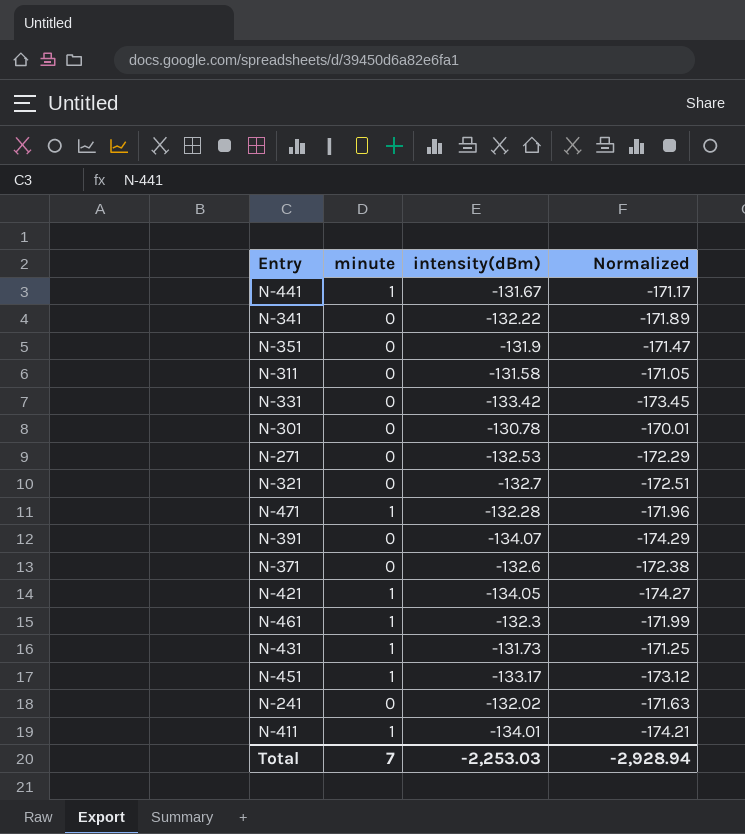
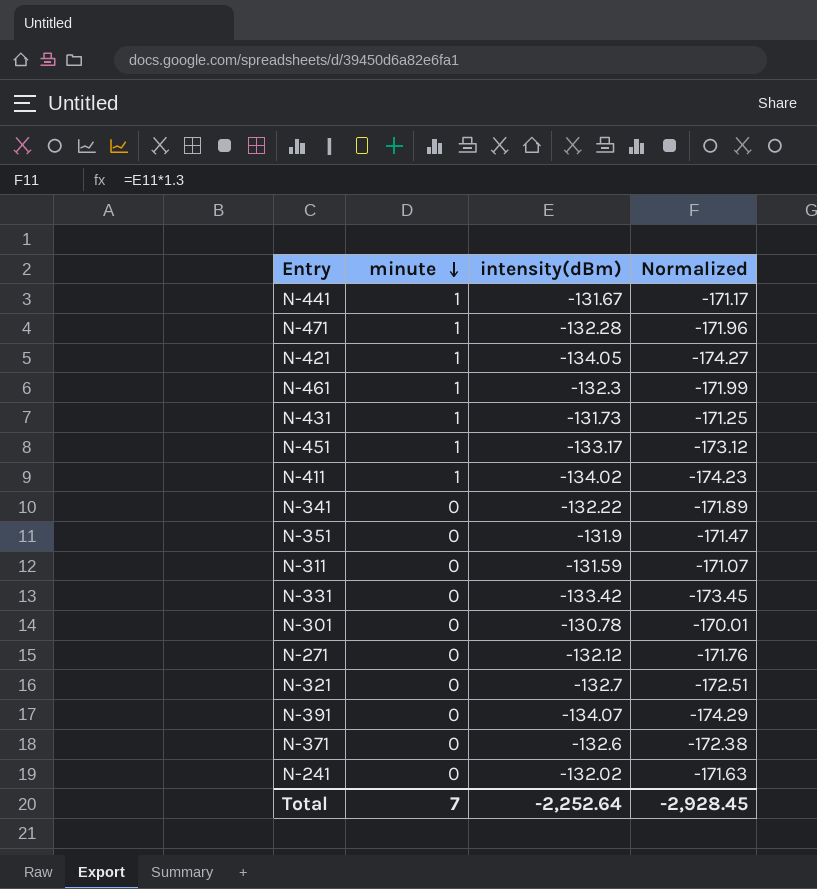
row order: none -> minute descending
N-411 | intensity(dBm): -134.01 -> -134.02
N-411 | Normalized: -174.21 -> -174.23
N-311 | intensity(dBm): -131.58 -> -131.59
N-311 | Normalized: -171.05 -> -171.07
N-271 | intensity(dBm): -132.53 -> -132.12
N-271 | Normalized: -172.29 -> -171.76
Total | intensity(dBm): -2,253.03 -> -2,252.64
Total | Normalized: -2,928.94 -> -2,928.45

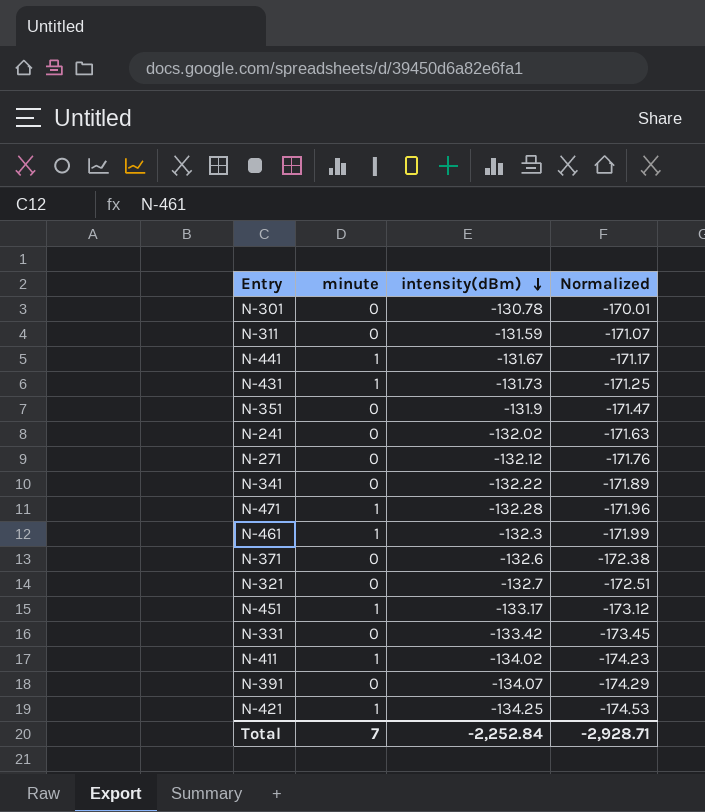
row order: minute descending -> intensity(dBm) descending
N-421 | intensity(dBm): -134.05 -> -134.25
N-421 | Normalized: -174.27 -> -174.53
Total | intensity(dBm): -2,252.64 -> -2,252.84
Total | Normalized: -2,928.45 -> -2,928.71

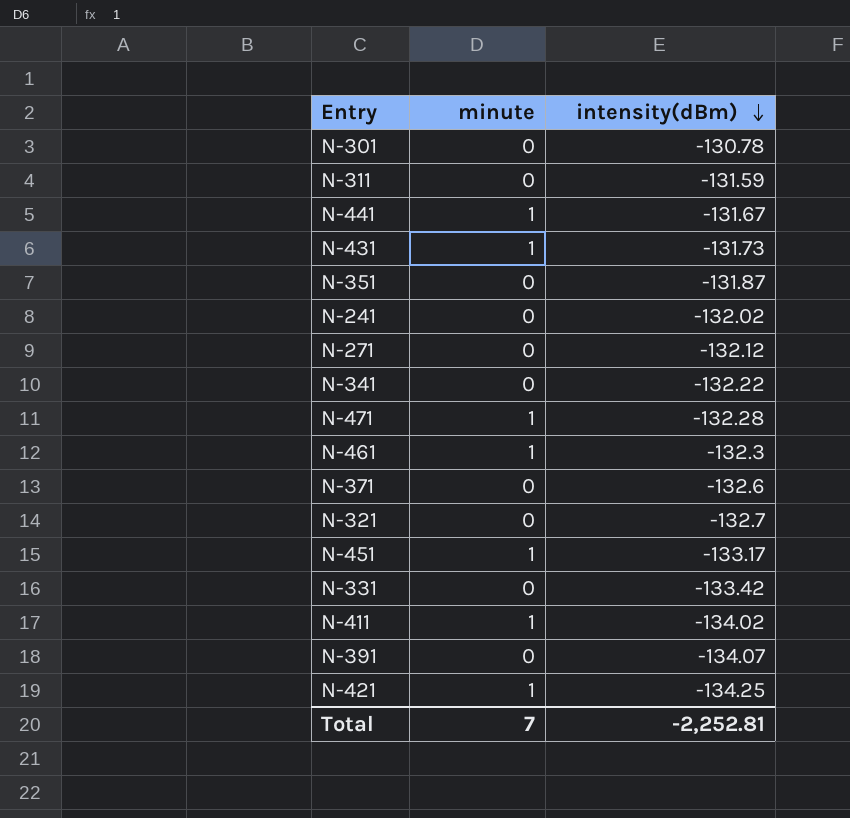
column Normalized | formula: [intensity(dBm)] * 1.3 -> none
N-351 | intensity(dBm): -131.9 -> -131.87
Total | intensity(dBm): -2,252.84 -> -2,252.81

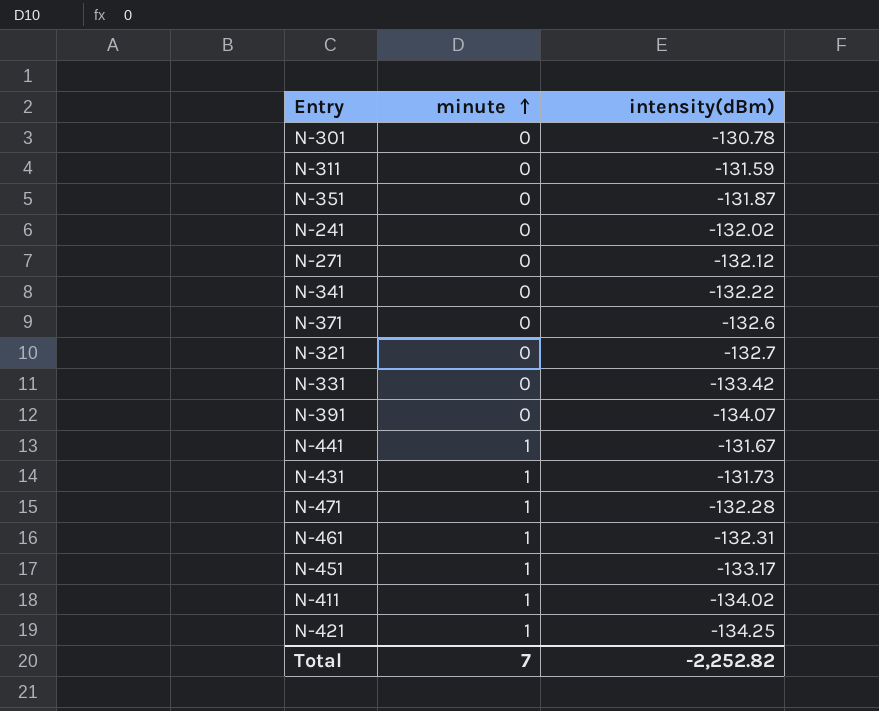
row order: intensity(dBm) descending -> minute ascending
N-461 | intensity(dBm): -132.3 -> -132.31
Total | intensity(dBm): -2,252.81 -> -2,252.82

